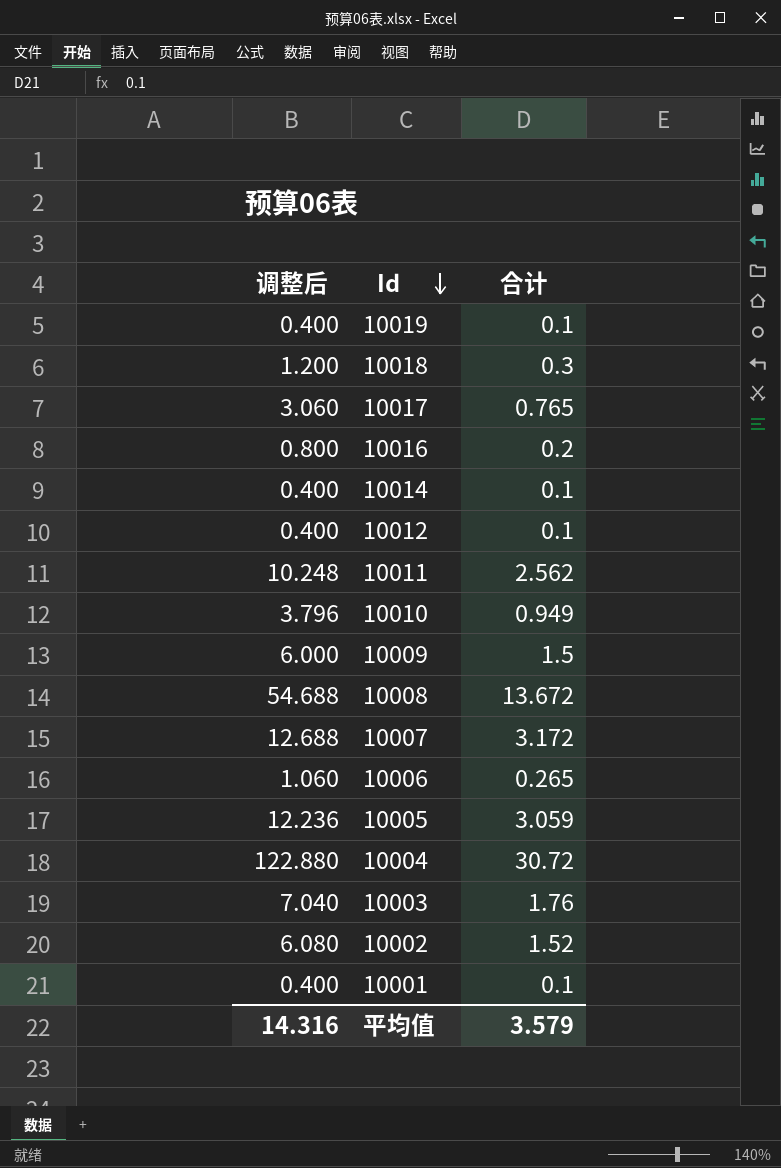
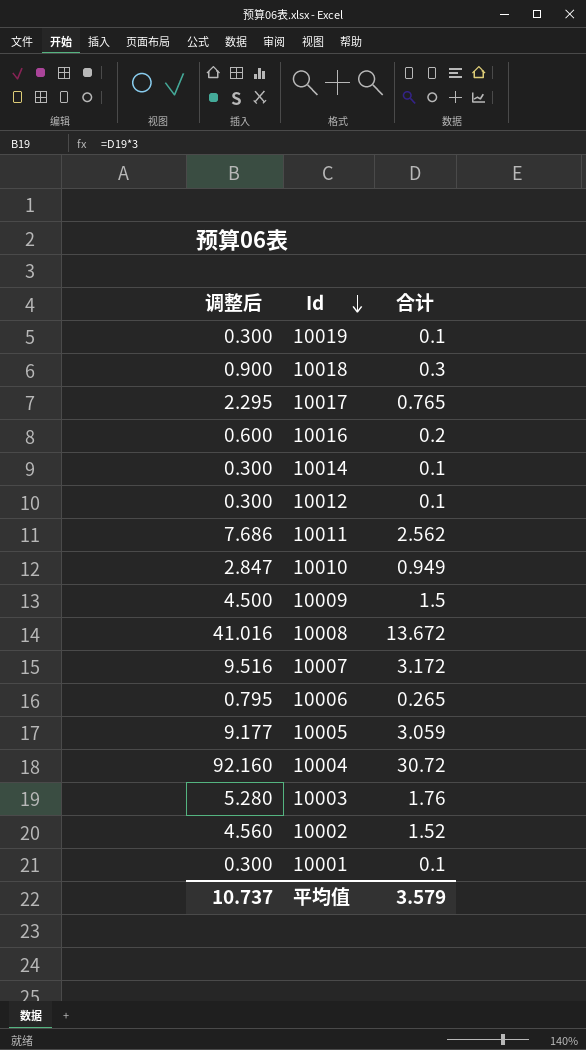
column 调整后 | formula: [合计] * 4 -> [合计] * 3
平均值 | 调整后: 14.316 -> 10.737

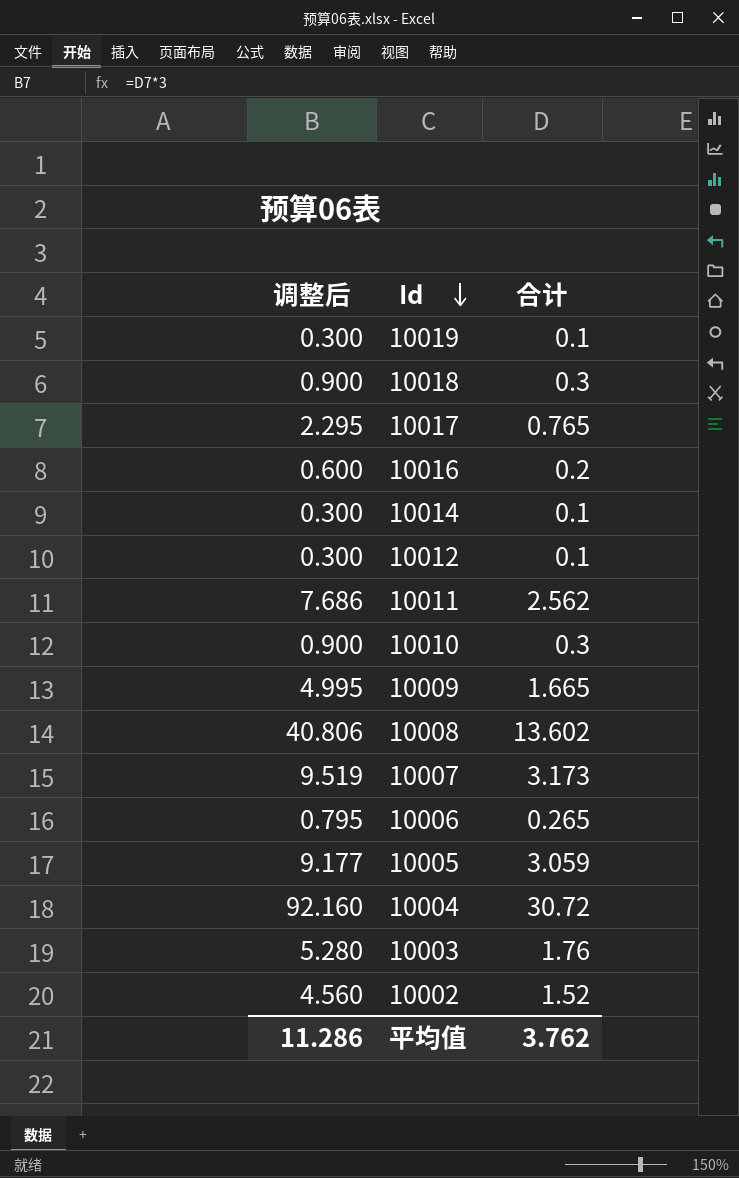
row 10001: 0.300 | 0.1 -> none
10010 | 调整后: 2.847 -> 0.900
10010 | 合计: 0.949 -> 0.3
10009 | 调整后: 4.500 -> 4.995
10009 | 合计: 1.5 -> 1.665
10008 | 调整后: 41.016 -> 40.806
10008 | 合计: 13.672 -> 13.602
10007 | 调整后: 9.516 -> 9.519
10007 | 合计: 3.172 -> 3.173
平均值 | 调整后: 10.737 -> 11.286
平均值 | 合计: 3.579 -> 3.762

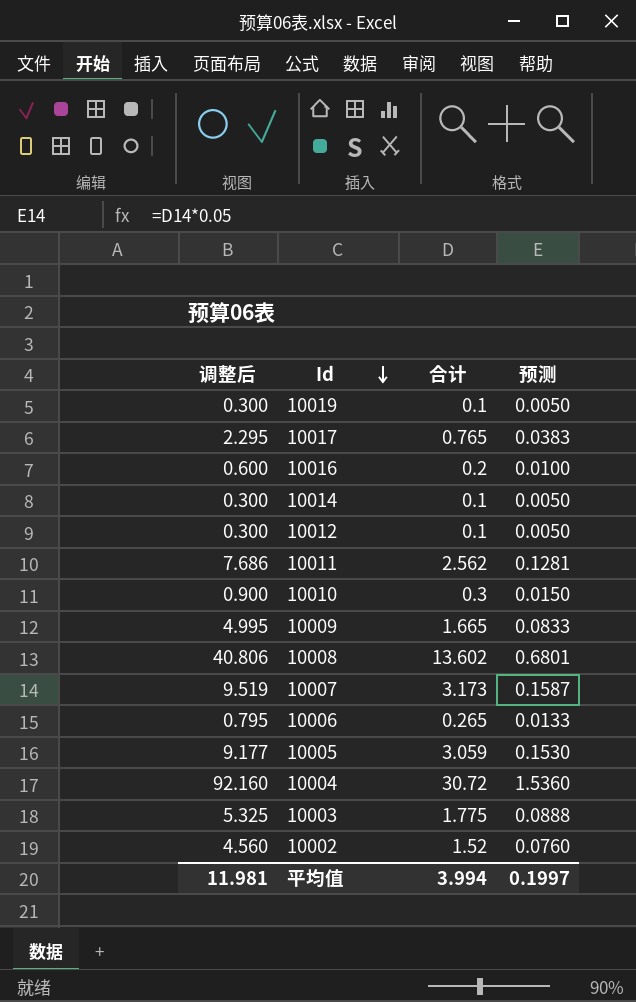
column 预测 | formula: none -> [合计] * 0.05
row 10018: 0.900 | 0.3 -> none
10003 | 调整后: 5.280 -> 5.325
10003 | 合计: 1.76 -> 1.775
平均值 | 调整后: 11.286 -> 11.981
平均值 | 合计: 3.762 -> 3.994

